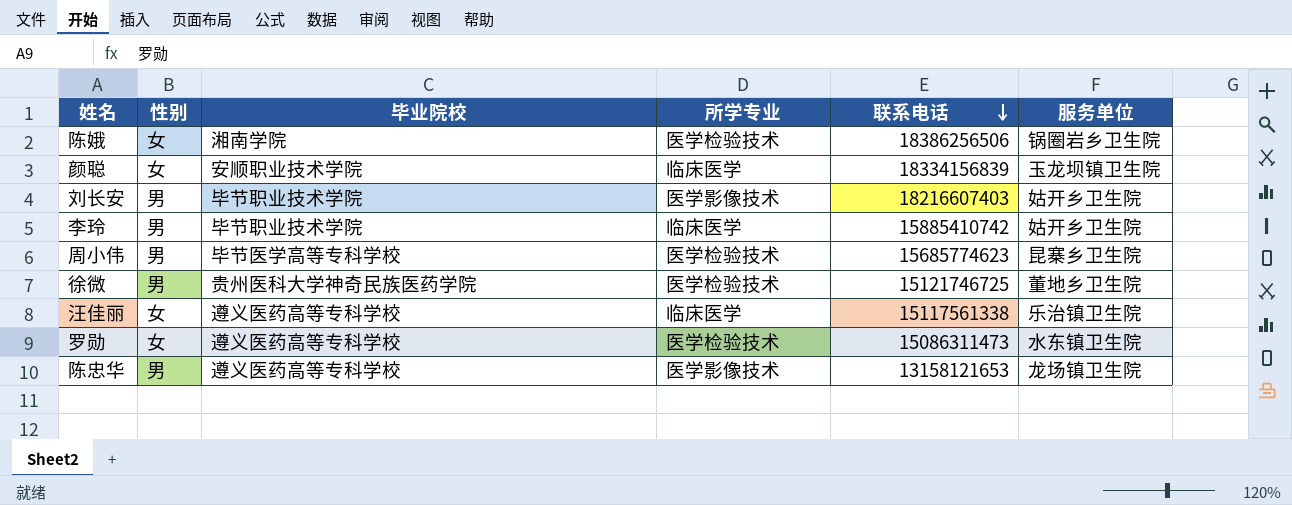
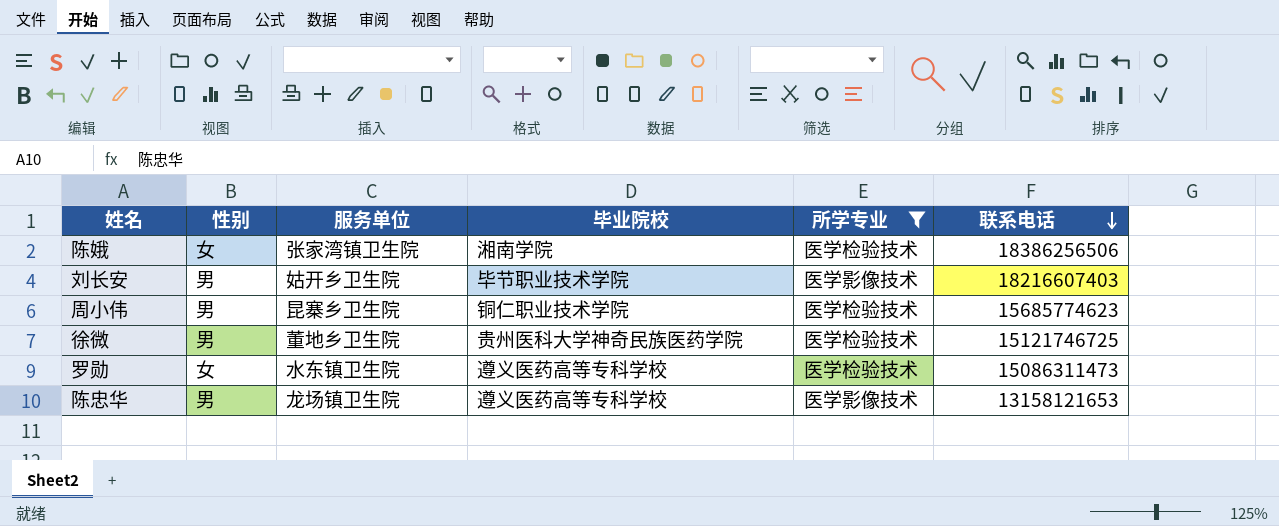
filter: none -> 所学专业 != 临床医学
column 服务单位 | position: 6 -> 3
陈娥 | 服务单位: 锅圈岩乡卫生院 -> 张家湾镇卫生院
周小伟 | 毕业院校: 毕节医学高等专科学校 -> 铜仁职业技术学院

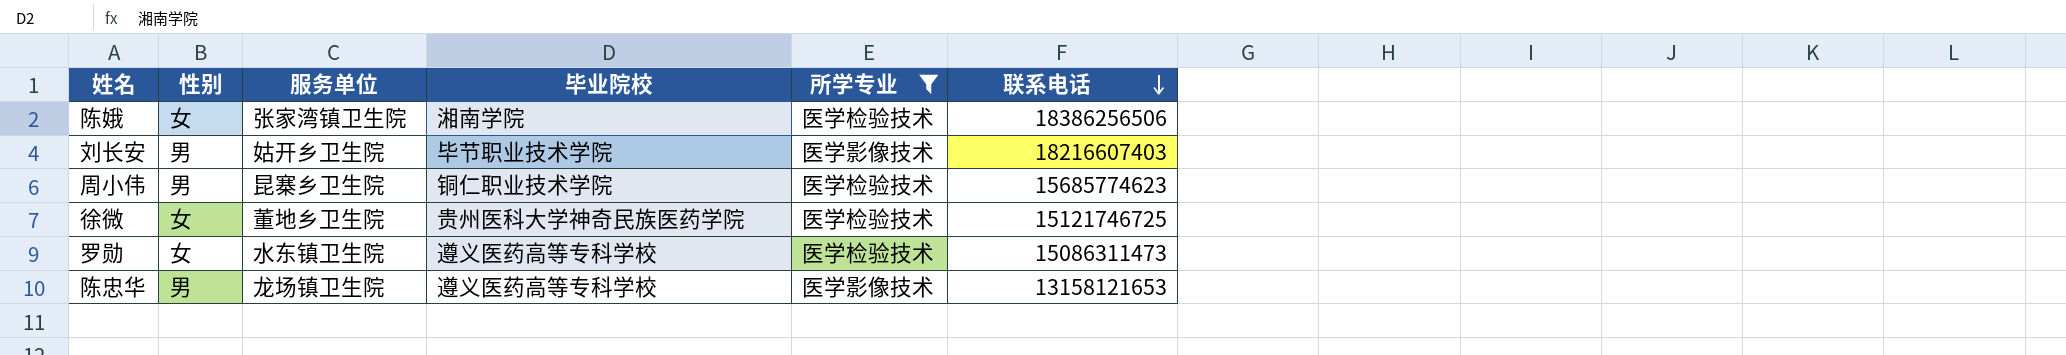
徐微 | 性别: 男 -> 女

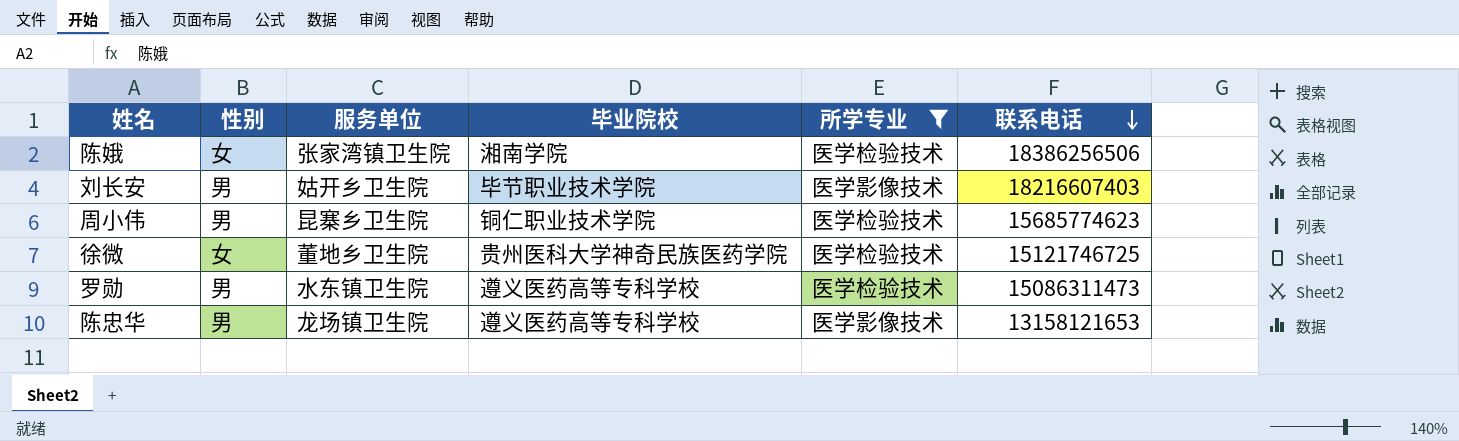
罗勋 | 性别: 女 -> 男

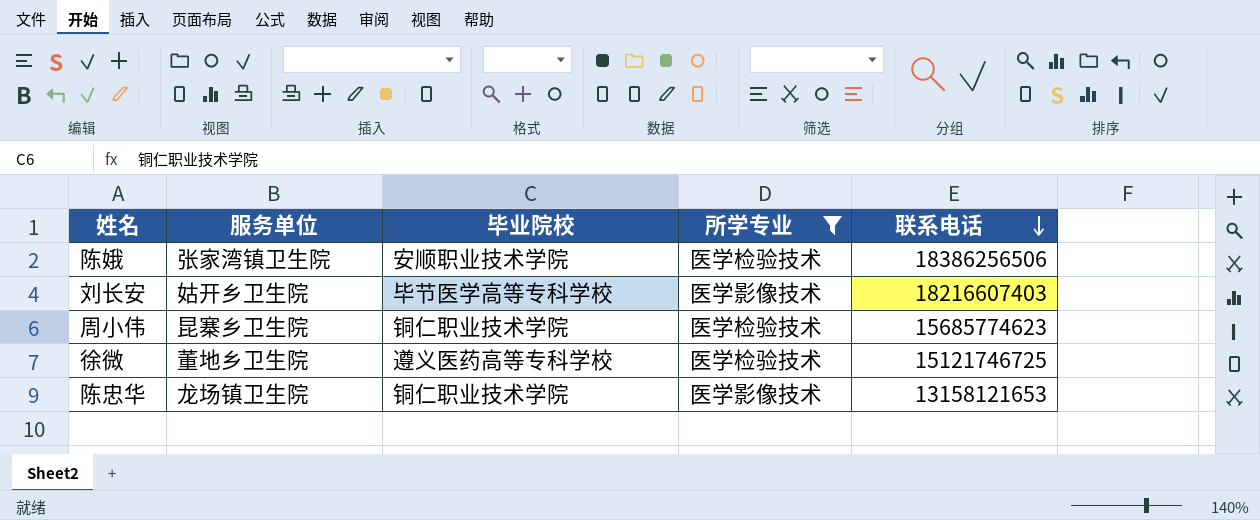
column 性别 | position: 2 -> none
row 罗勋: 男 | 水东镇卫生院 | 遵义医药高等专科学校 | 医学检验技术 | 15086311473 -> none
陈娥 | 毕业院校: 湘南学院 -> 安顺职业技术学院
刘长安 | 毕业院校: 毕节职业技术学院 -> 毕节医学高等专科学校
徐微 | 毕业院校: 贵州医科大学神奇民族医药学院 -> 遵义医药高等专科学校
陈忠华 | 毕业院校: 遵义医药高等专科学校 -> 铜仁职业技术学院

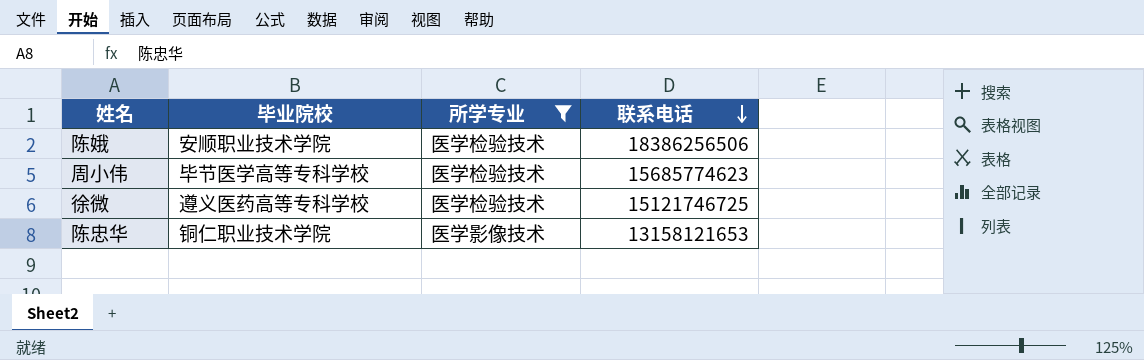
column 服务单位 | position: 2 -> none
row 刘长安: 姑开乡卫生院 | 毕节医学高等专科学校 | 医学影像技术 | 18216607403 -> none
周小伟 | 毕业院校: 铜仁职业技术学院 -> 毕节医学高等专科学校

